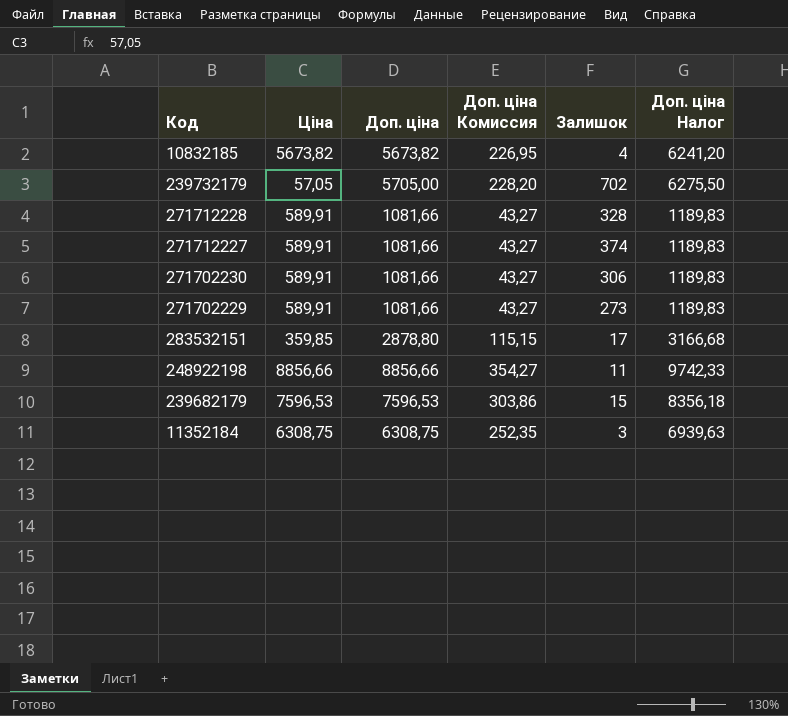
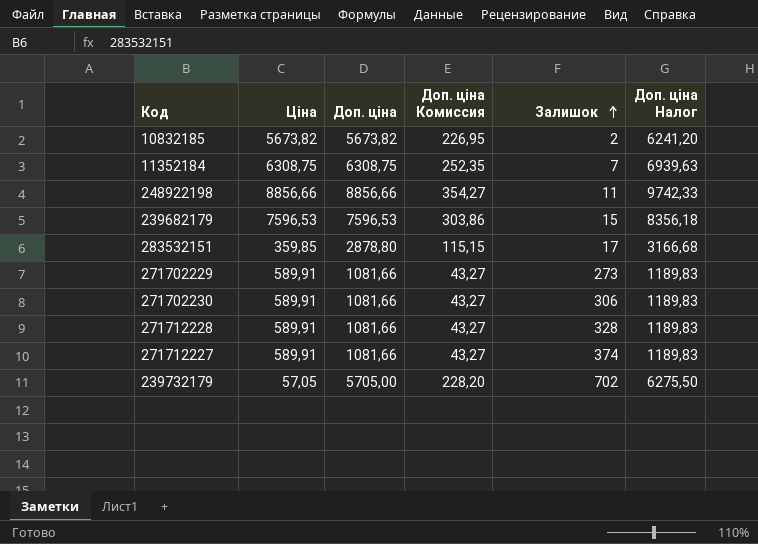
row order: none -> Залишок ascending
10832185 | Залишок: 4 -> 2
11352184 | Залишок: 3 -> 7

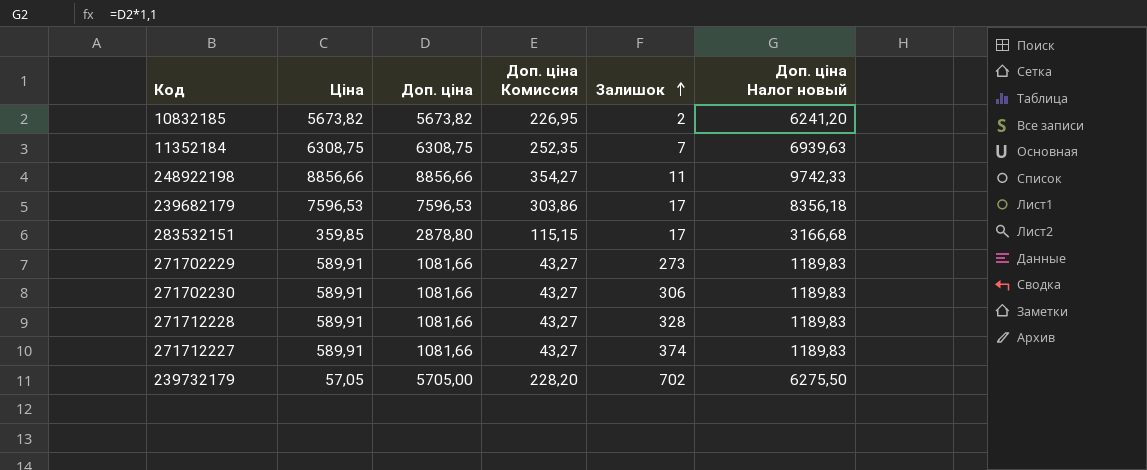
column name: Доп. ціна Налог -> Доп. ціна Налог новый
239682179 | Залишок: 15 -> 17

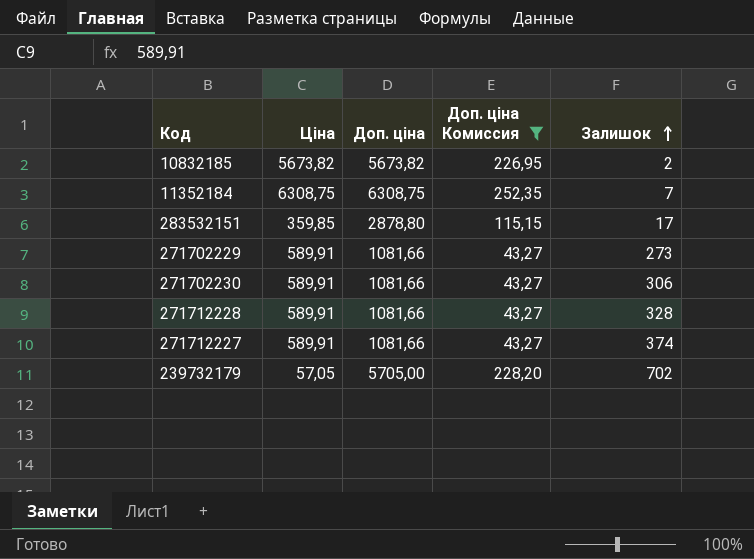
filter: none -> Доп. ціна Комиссия <= 252,35
column Доп. ціна Налог новый | formula: [Доп. ціна] * 1,1 -> none

